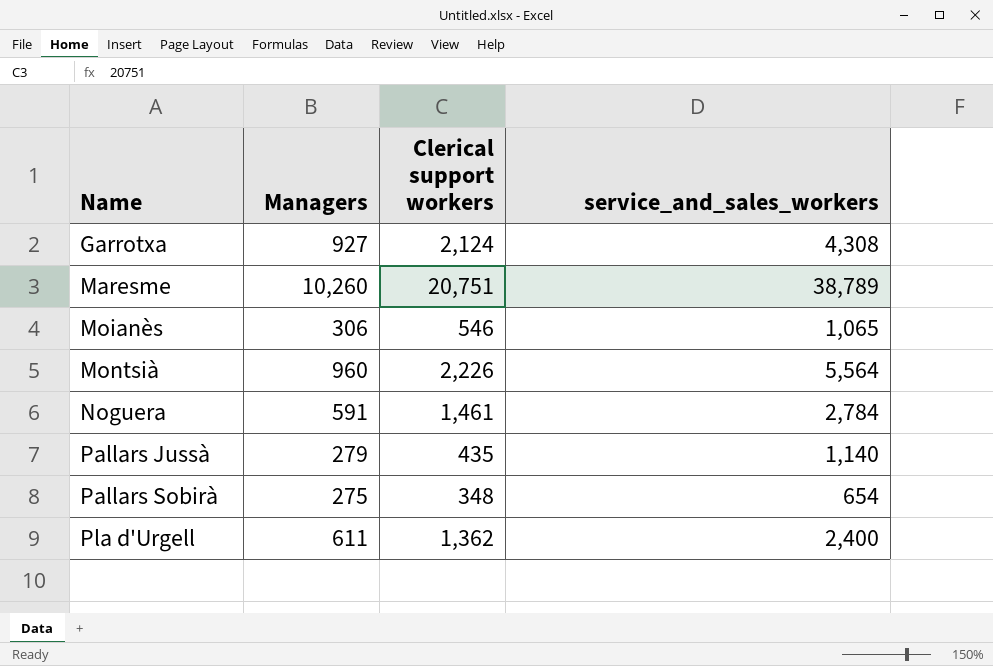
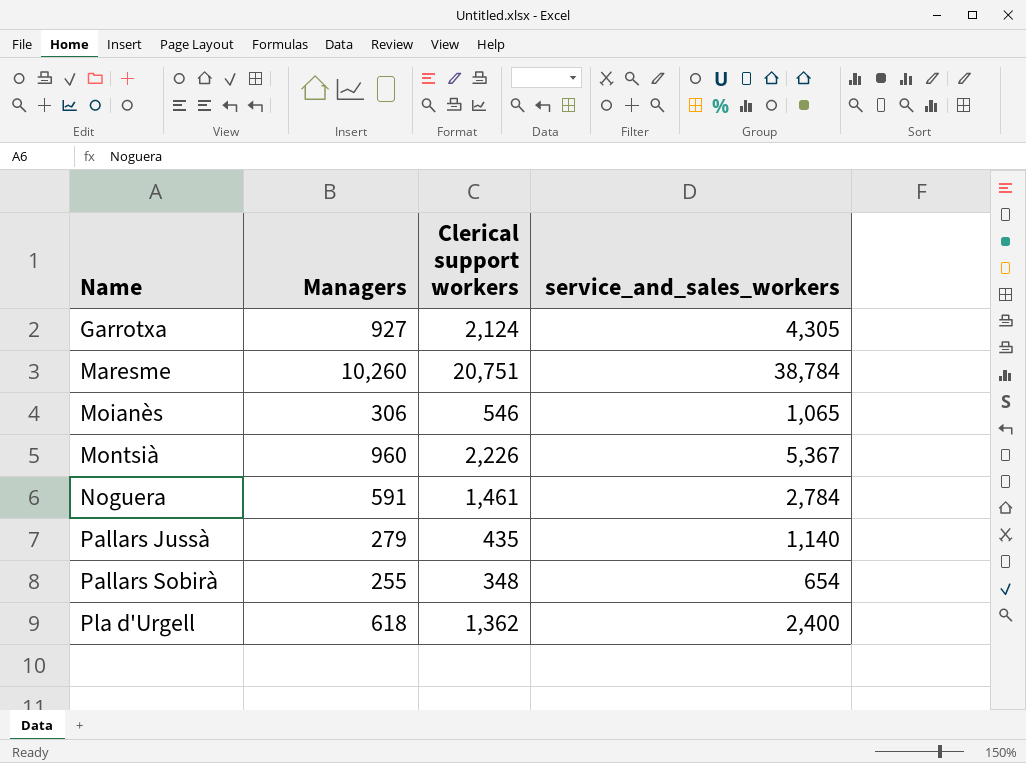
Garrotxa | service_and_sales_workers: 4,308 -> 4,305
Maresme | service_and_sales_workers: 38,789 -> 38,784
Montsià | service_and_sales_workers: 5,564 -> 5,367
Pallars Sobirà | Managers: 275 -> 255
Pla d'Urgell | Managers: 611 -> 618

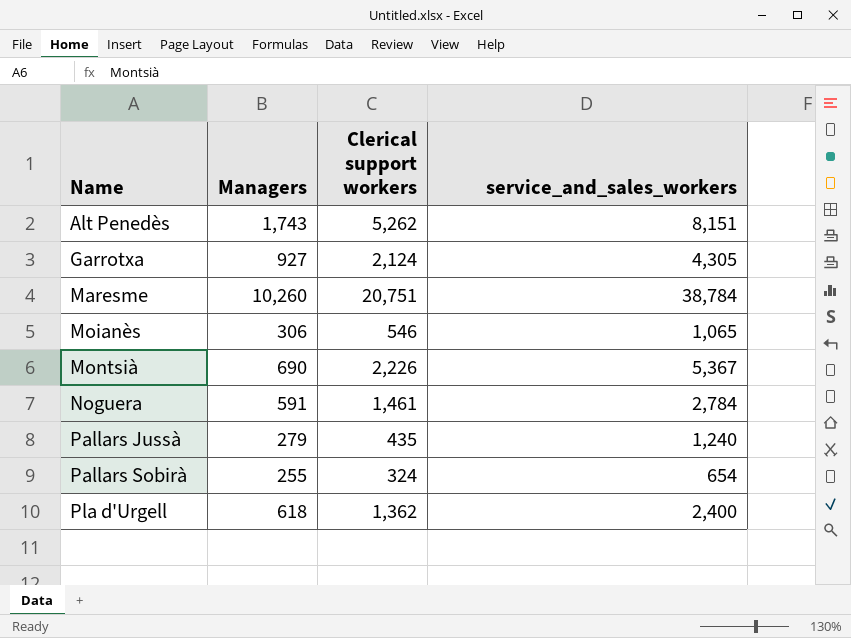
row Alt Penedès: none -> 1,743 | 5,262 | 8,151
Montsià | Managers: 960 -> 690
Pallars Jussà | service_and_sales_workers: 1,140 -> 1,240
Pallars Sobirà | Clerical support workers: 348 -> 324

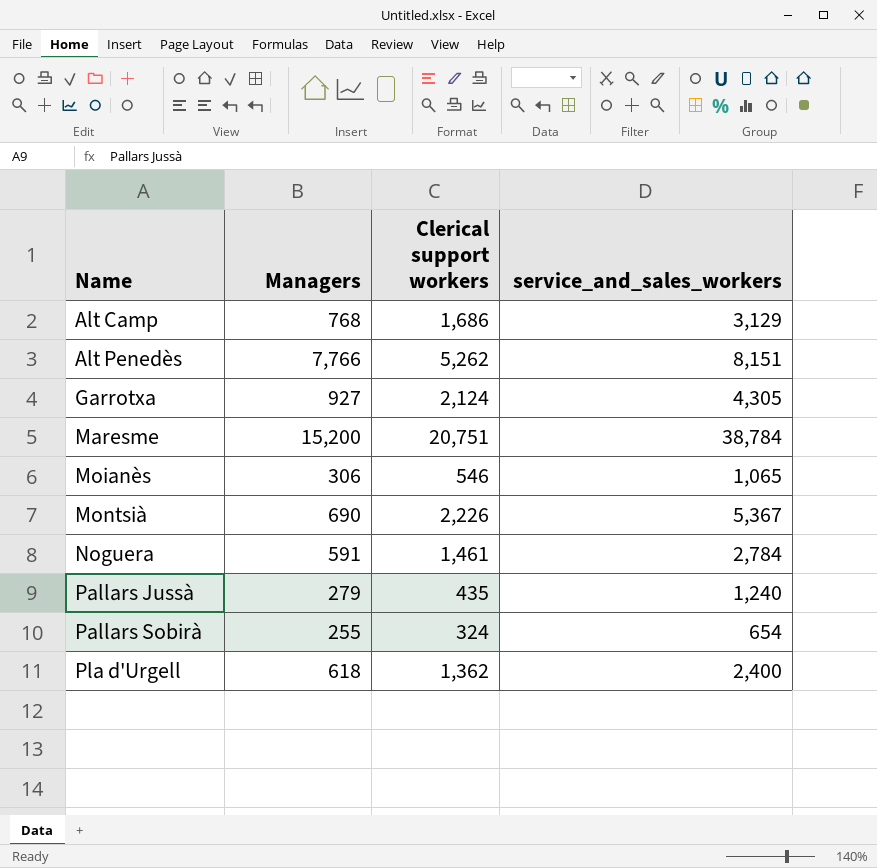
row Alt Camp: none -> 768 | 1,686 | 3,129
Alt Penedès | Managers: 1,743 -> 7,766
Maresme | Managers: 10,260 -> 15,200

